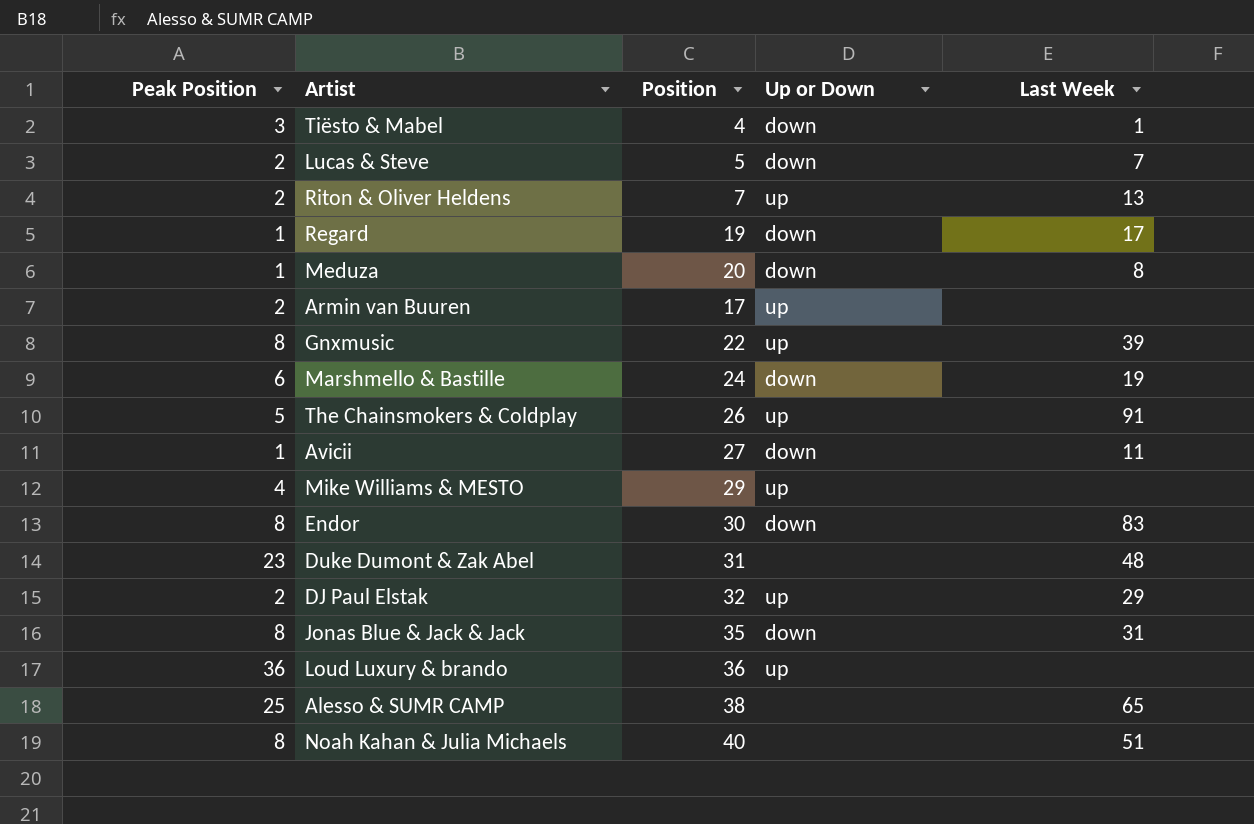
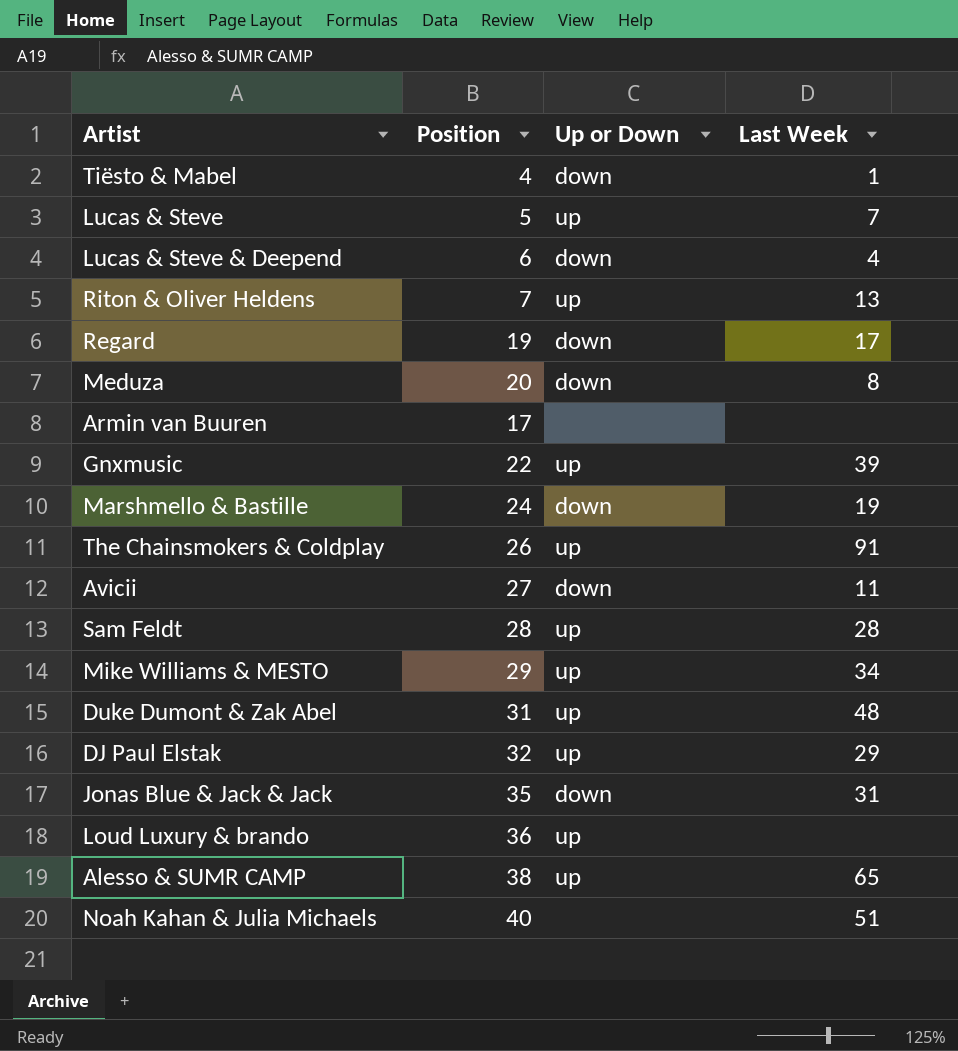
column Peak Position | position: 1 -> none
row Endor: 8 | 30 | down | 83 -> none
Lucas & Steve | Up or Down: down -> up
row Lucas & Steve & Deepend: none -> 6 | down | 4
Armin van Buuren | Up or Down: up -> none
row Sam Feldt: none -> 28 | up | 28
Mike Williams & MESTO | Last Week: none -> 34
Duke Dumont & Zak Abel | Up or Down: none -> up
Alesso & SUMR CAMP | Up or Down: none -> up

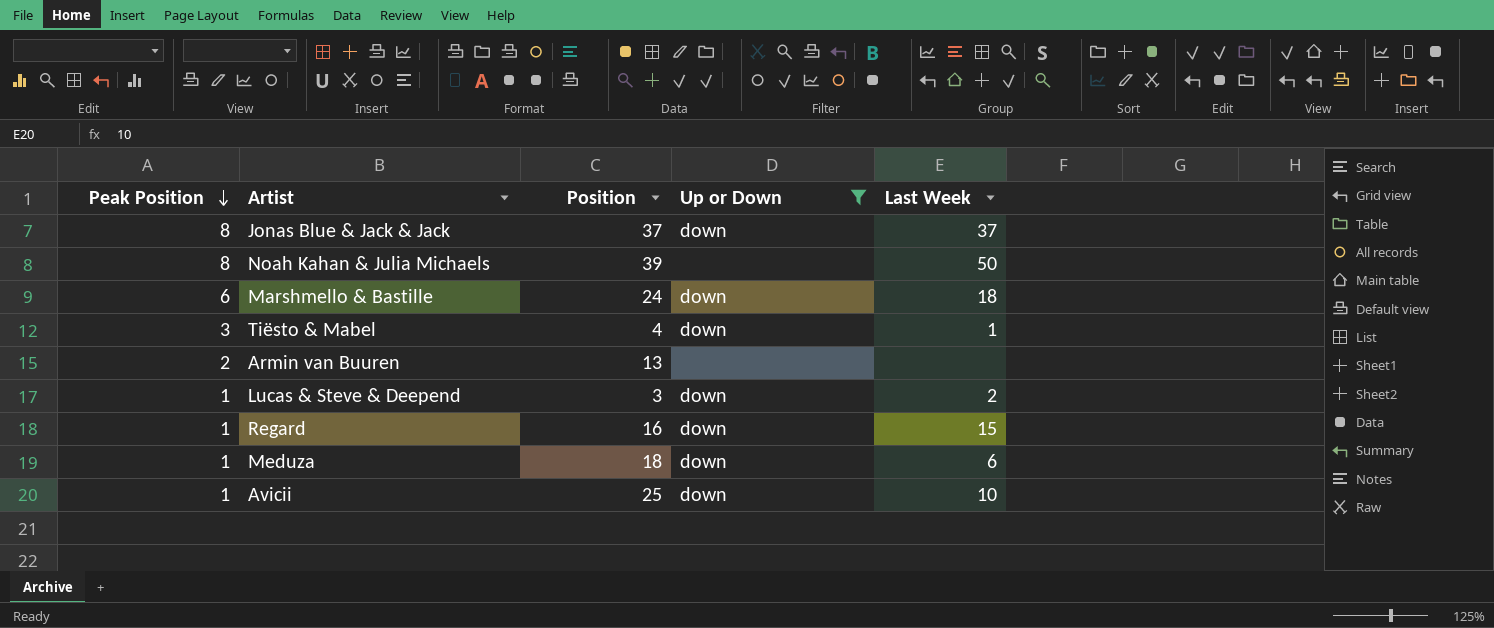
filter: none -> Up or Down != up
row order: none -> Peak Position descending
column Peak Position | position: none -> 1
Jonas Blue & Jack & Jack | Position: 35 -> 37
Jonas Blue & Jack & Jack | Last Week: 31 -> 37
Noah Kahan & Julia Michaels | Position: 40 -> 39
Noah Kahan & Julia Michaels | Last Week: 51 -> 50
Marshmello & Bastille | Last Week: 19 -> 18
Armin van Buuren | Position: 17 -> 13
Lucas & Steve & Deepend | Position: 6 -> 3
Lucas & Steve & Deepend | Last Week: 4 -> 2
Regard | Position: 19 -> 16
Regard | Last Week: 17 -> 15
Meduza | Position: 20 -> 18
Meduza | Last Week: 8 -> 6
Avicii | Position: 27 -> 25
Avicii | Last Week: 11 -> 10

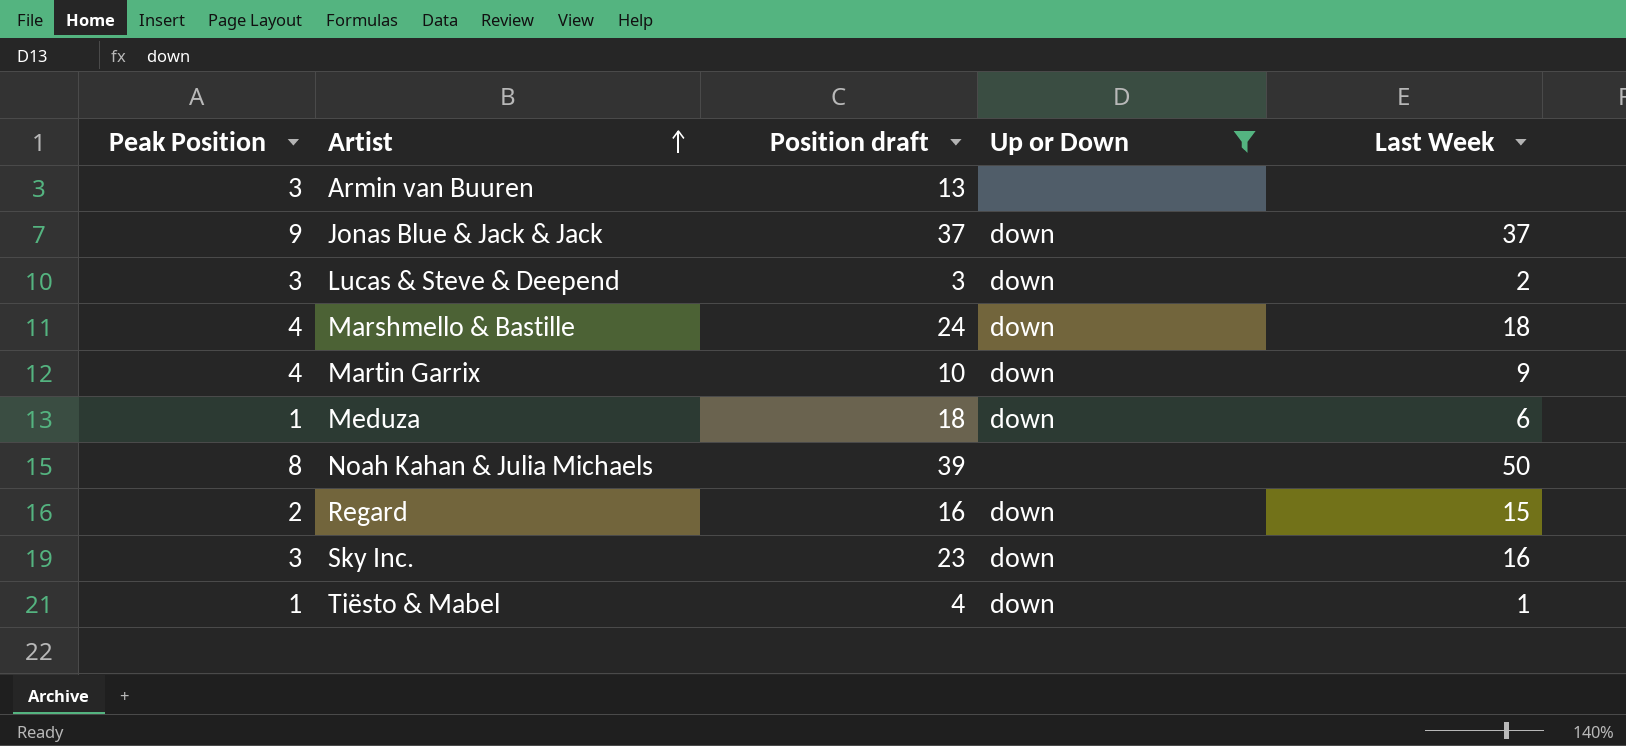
row order: Peak Position descending -> Artist ascending
column name: Position -> Position draft
row Avicii: 1 | 25 | down | 10 -> none
Armin van Buuren | Peak Position: 2 -> 3
Jonas Blue & Jack & Jack | Peak Position: 8 -> 9
Lucas & Steve & Deepend | Peak Position: 1 -> 3
Marshmello & Bastille | Peak Position: 6 -> 4
row Martin Garrix: none -> 4 | 10 | down | 9
Regard | Peak Position: 1 -> 2
row Sky Inc.: none -> 3 | 23 | down | 16
Tiësto & Mabel | Peak Position: 3 -> 1

